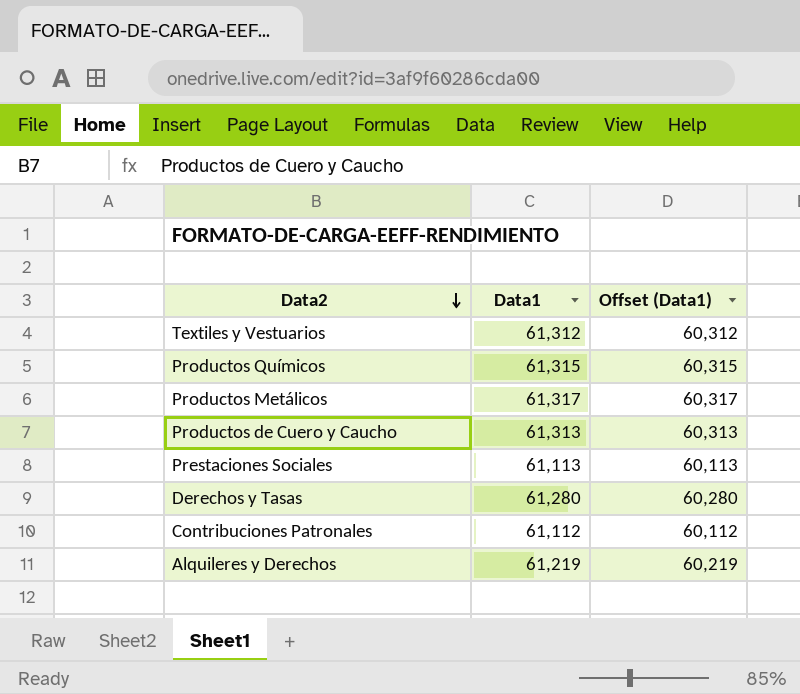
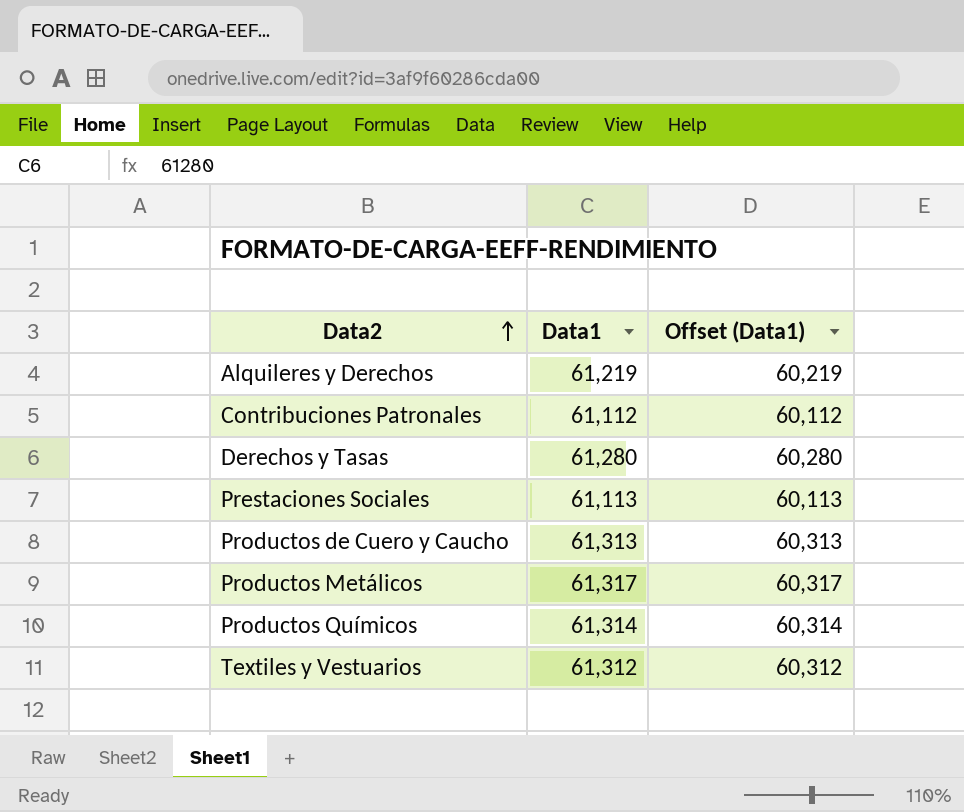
row order: Data2 descending -> Data2 ascending
Productos Químicos | Data1: 61,315 -> 61,314
Productos Químicos | Offset (Data1): 60,315 -> 60,314

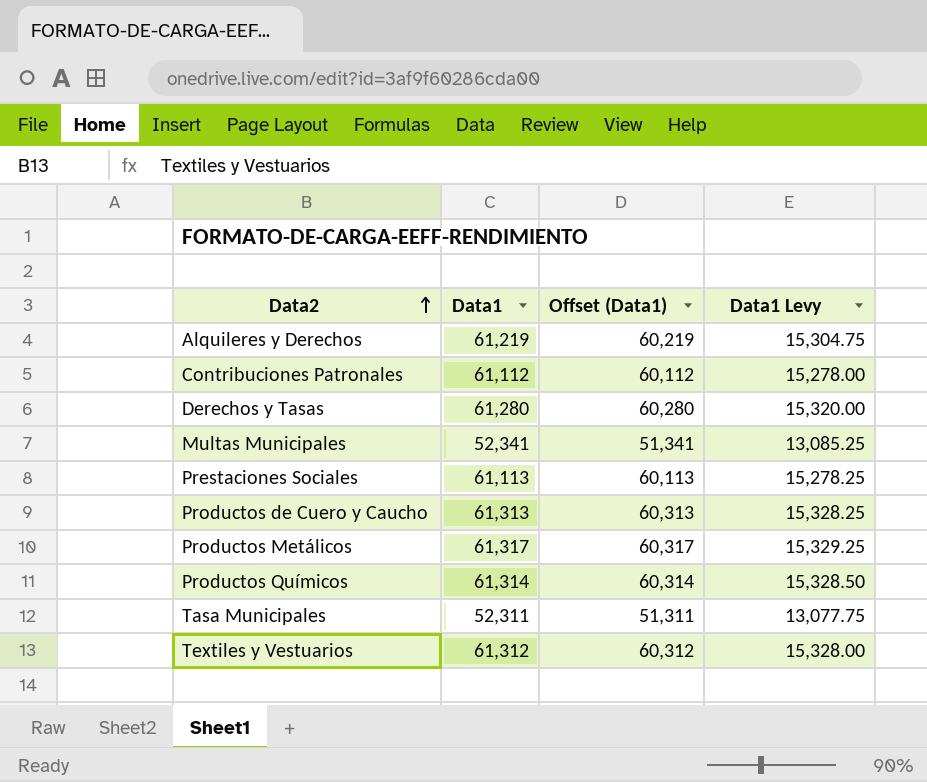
column Data1 Levy | formula: none -> [Data1] * 0.25
row Multas Municipales: none -> 52,341 | 51,341 | 13,085.25
row Tasa Municipales: none -> 52,311 | 51,311 | 13,077.75

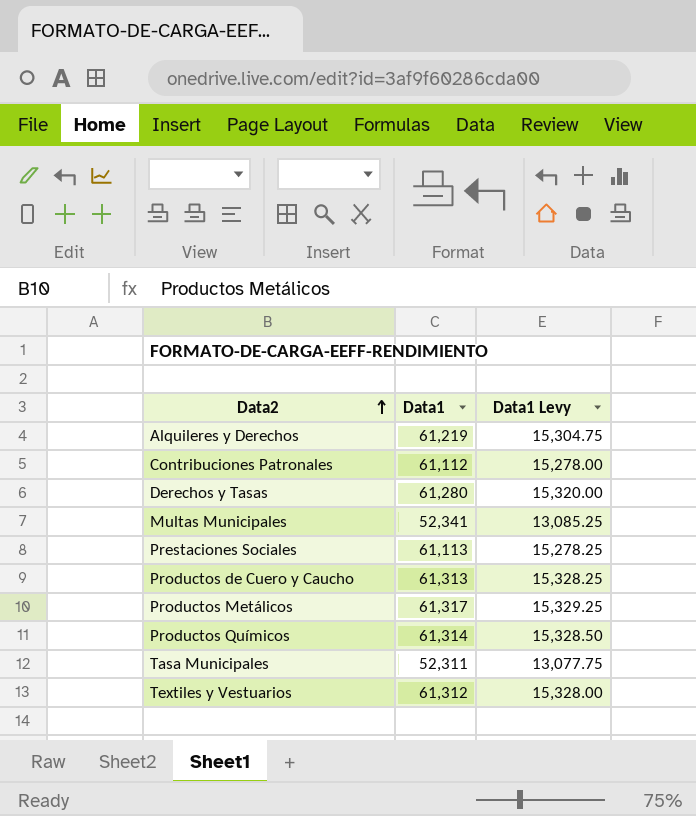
column Offset (Data1) | formula: [Data1] - 1000 -> none

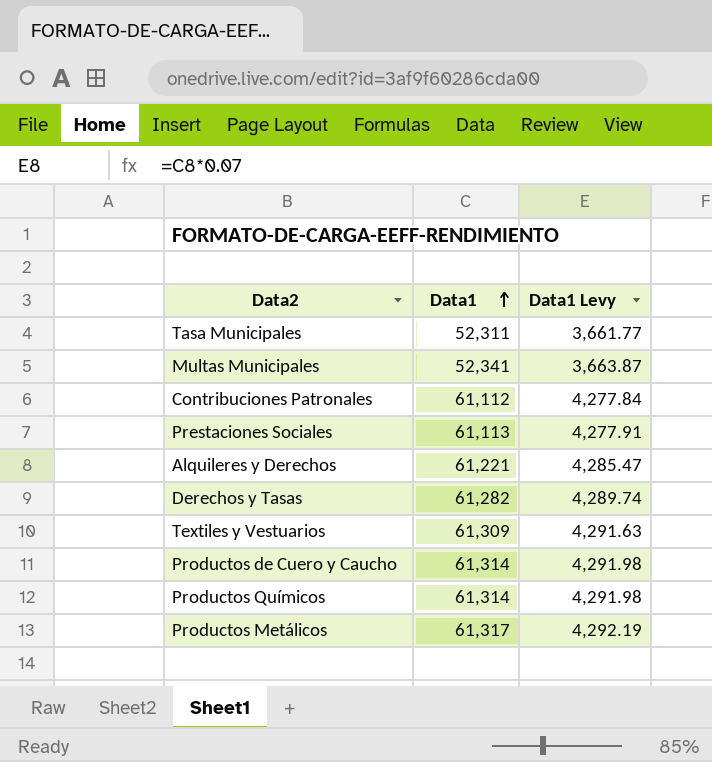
row order: Data2 ascending -> Data1 ascending
column Data1 Levy | formula: [Data1] * 0.25 -> [Data1] * 0.07
Alquileres y Derechos | Data1: 61,219 -> 61,221
Derechos y Tasas | Data1: 61,280 -> 61,282
Textiles y Vestuarios | Data1: 61,312 -> 61,309
Productos de Cuero y Caucho | Data1: 61,313 -> 61,314

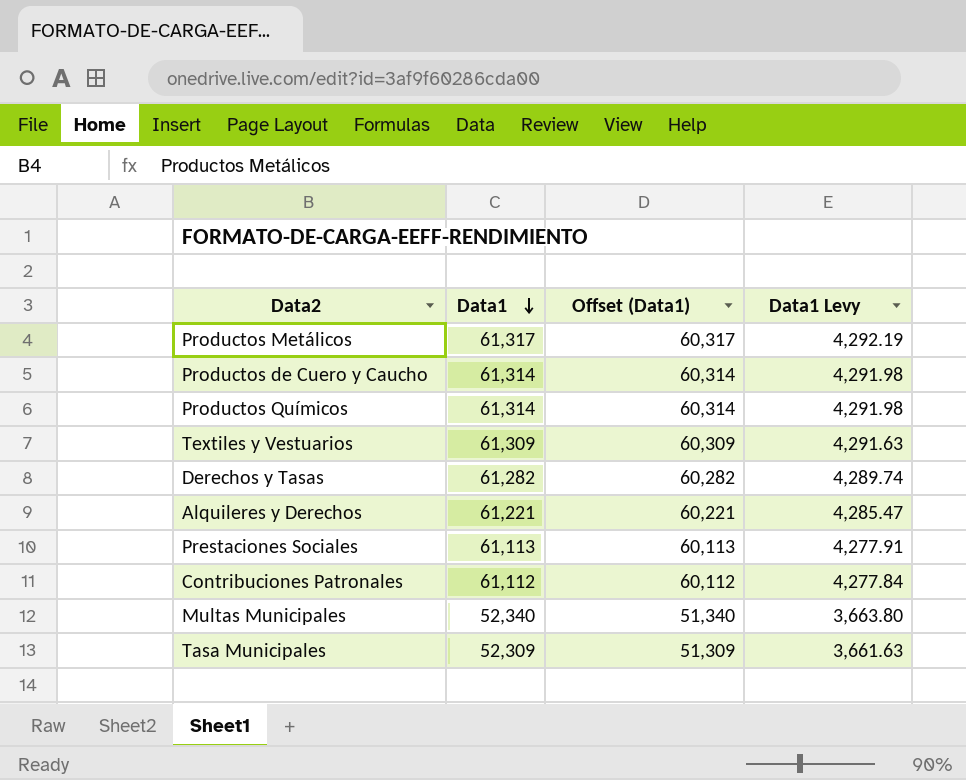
row order: Data1 ascending -> Data1 descending
column Offset (Data1) | formula: none -> [Data1] - 1000
Multas Municipales | Data1: 52,341 -> 52,340
Multas Municipales | Data1 Levy: 3,663.87 -> 3,663.80
Tasa Municipales | Data1: 52,311 -> 52,309
Tasa Municipales | Data1 Levy: 3,661.77 -> 3,661.63

